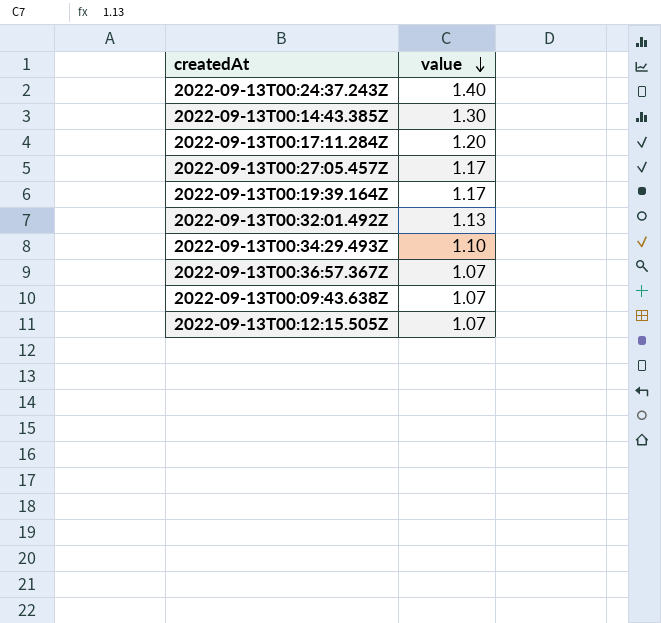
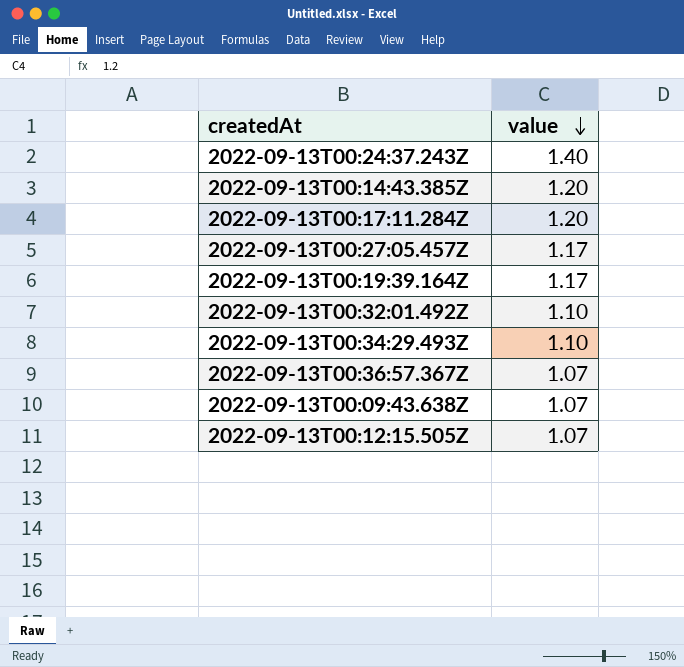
2022-09-13T00:14:43.385Z | value: 1.30 -> 1.20
2022-09-13T00:32:01.492Z | value: 1.13 -> 1.10

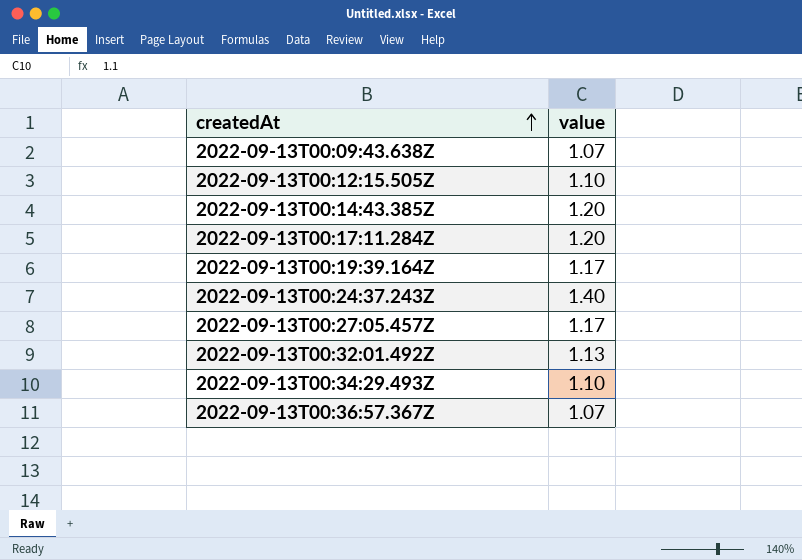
row order: value descending -> createdAt ascending
2022-09-13T00:12:15.505Z | value: 1.07 -> 1.10
2022-09-13T00:32:01.492Z | value: 1.10 -> 1.13

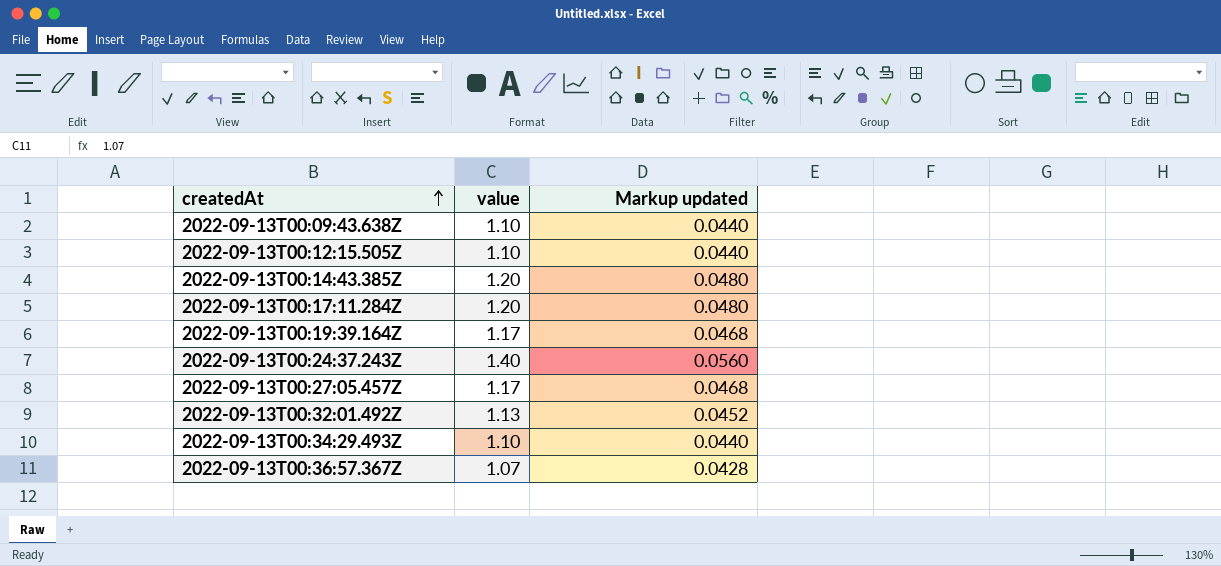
column Markup updated | formula: none -> [value] * 0.04
2022-09-13T00:09:43.638Z | value: 1.07 -> 1.10

